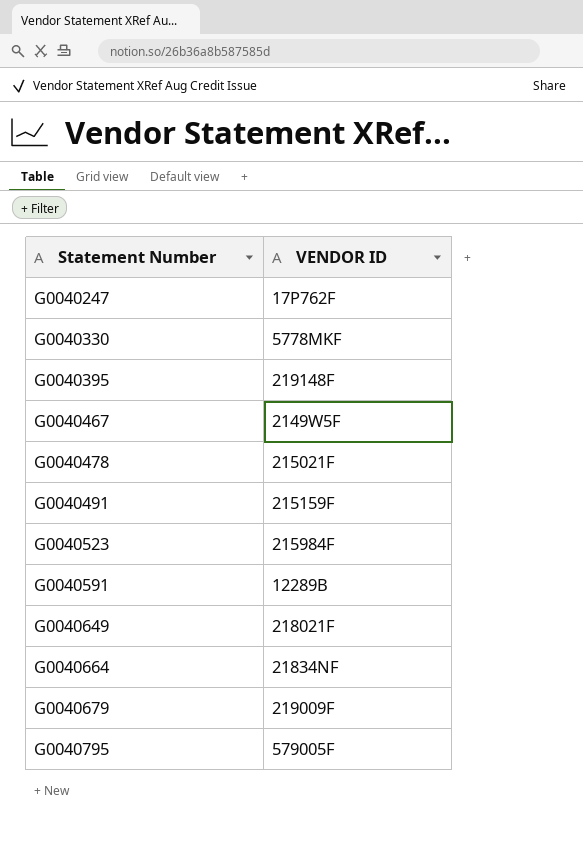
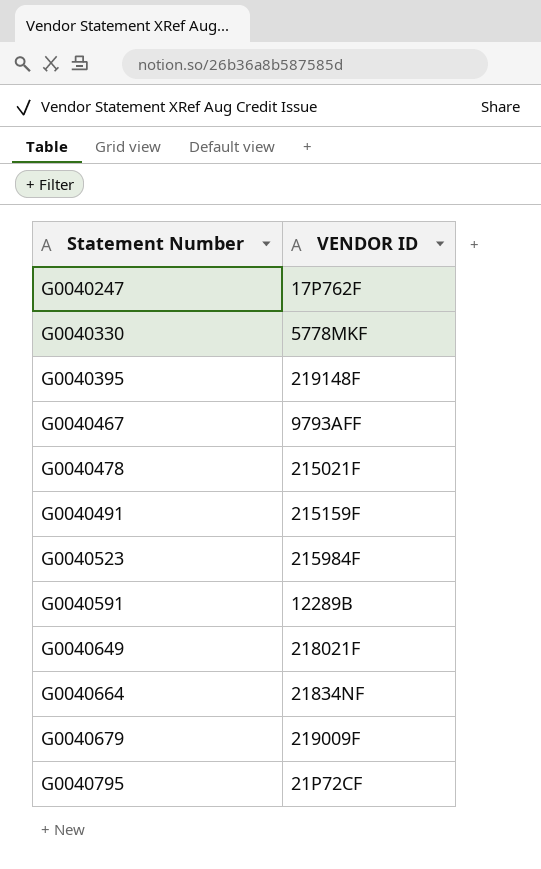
G0040467 | VENDOR ID: 2149W5F -> 9793AFF
G0040795 | VENDOR ID: 579005F -> 21P72CF

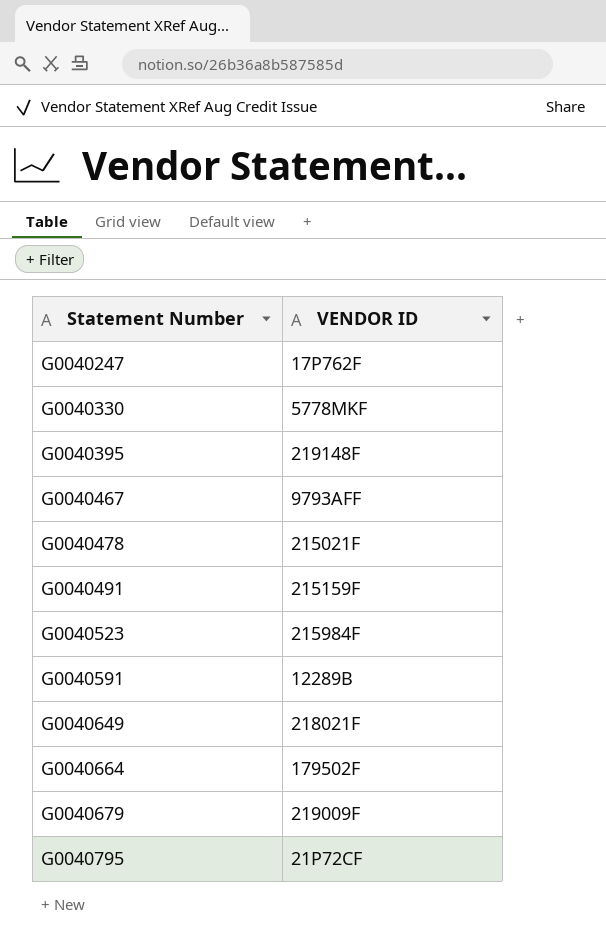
G0040664 | VENDOR ID: 21834NF -> 179502F

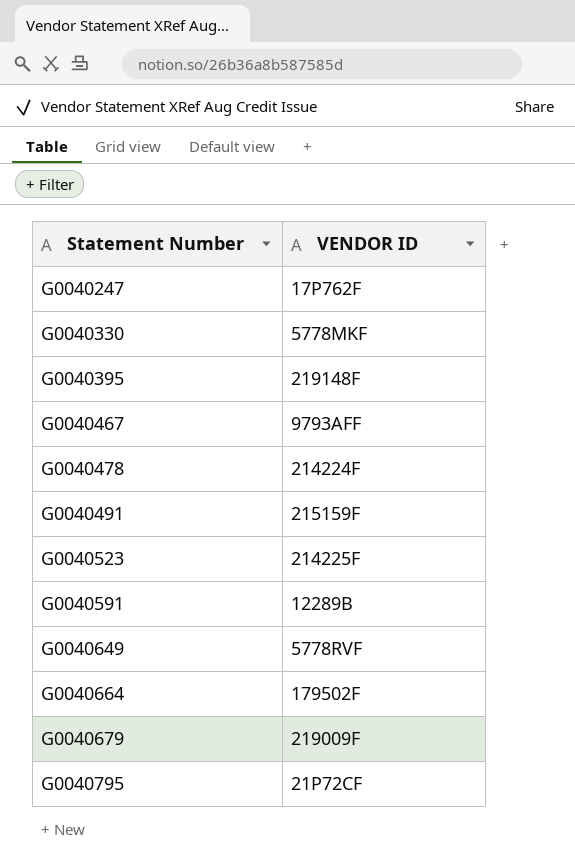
G0040478 | VENDOR ID: 215021F -> 214224F
G0040523 | VENDOR ID: 215984F -> 214225F
G0040649 | VENDOR ID: 218021F -> 5778RVF

